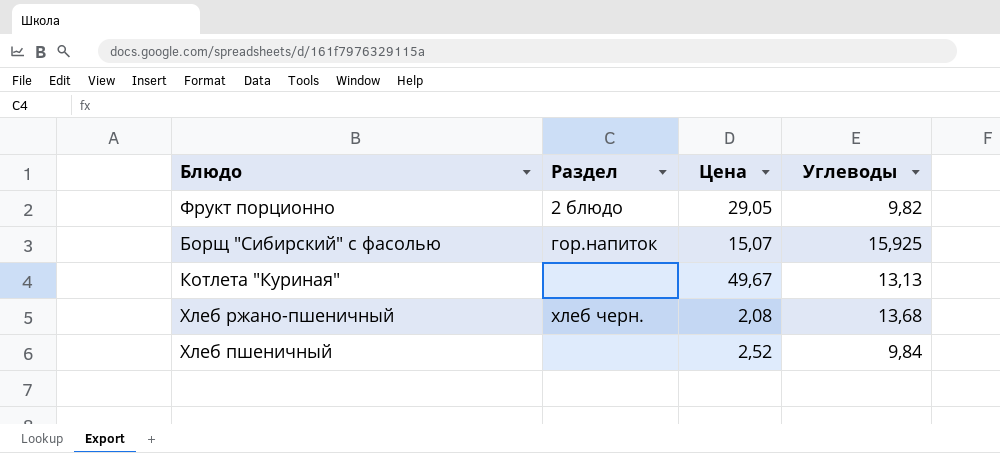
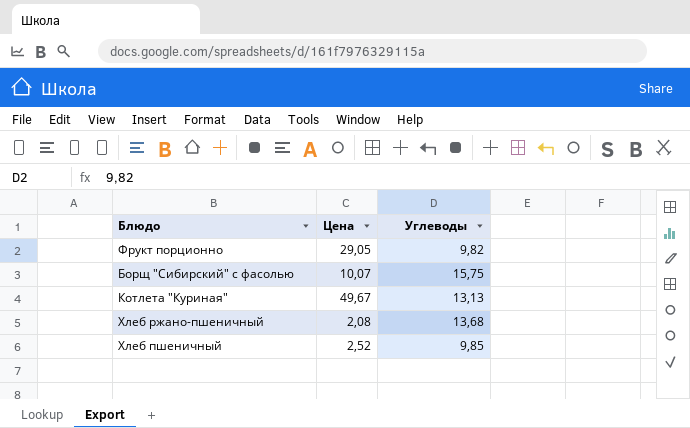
column Раздел | position: 2 -> none
Борщ "Сибирский" с фасолью | Цена: 15,07 -> 10,07
Борщ "Сибирский" с фасолью | Углеводы: 15,925 -> 15,75
Хлеб пшеничный | Углеводы: 9,84 -> 9,85

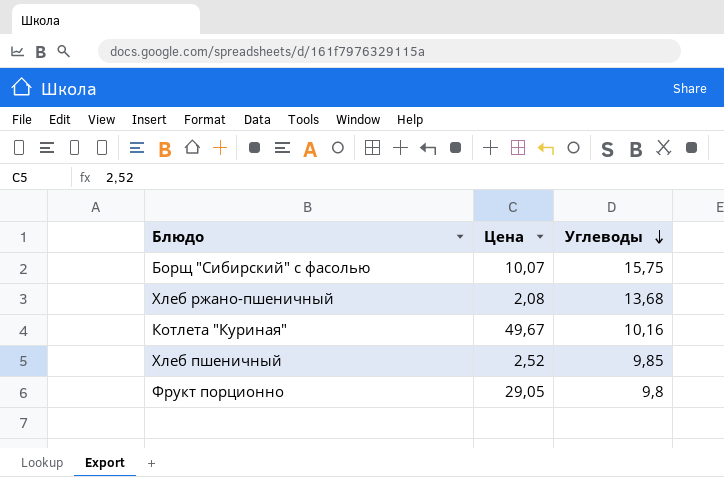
row order: none -> Углеводы descending
Котлета "Куриная" | Углеводы: 13,13 -> 10,16
Фрукт порционно | Углеводы: 9,82 -> 9,8

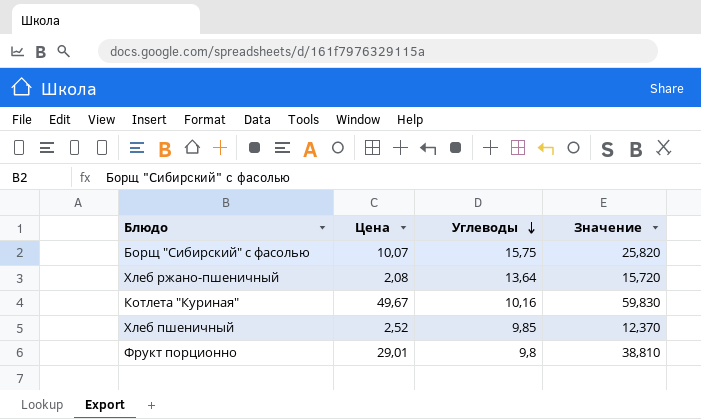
column Значение | formula: none -> [Цена] + [Углеводы]
Хлеб ржано-пшеничный | Углеводы: 13,68 -> 13,64
Фрукт порционно | Цена: 29,05 -> 29,01

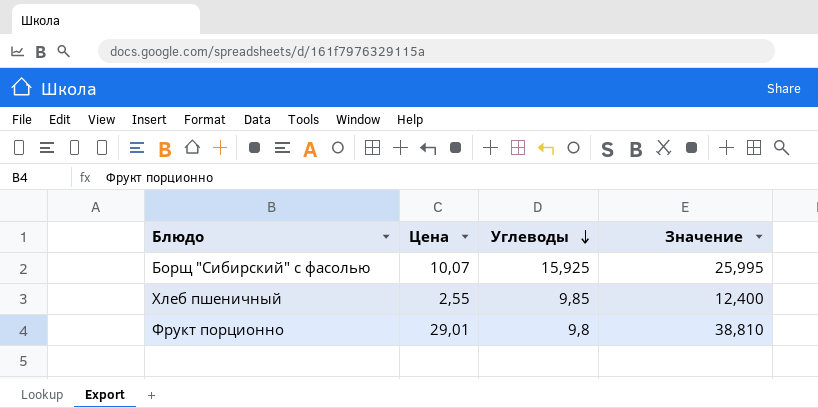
row Хлеб ржано-пшеничный: 2,08 | 13,64 | 15,720 -> none
row Котлета "Куриная": 49,67 | 10,16 | 59,830 -> none
Борщ "Сибирский" с фасолью | Углеводы: 15,75 -> 15,925
Борщ "Сибирский" с фасолью | Значение: 25,820 -> 25,995
Хлеб пшеничный | Цена: 2,52 -> 2,55
Хлеб пшеничный | Значение: 12,370 -> 12,400

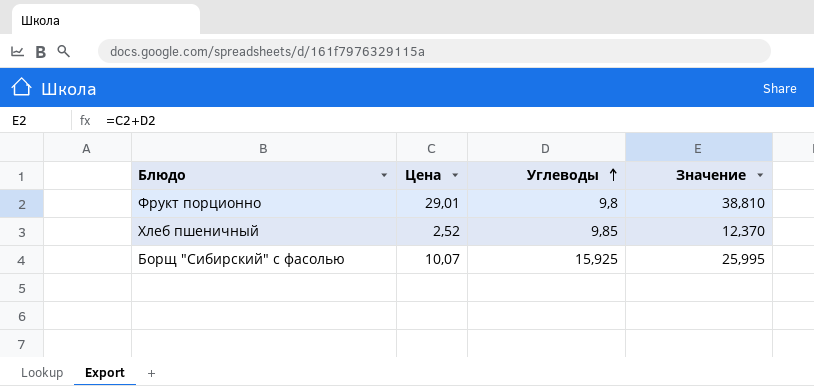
row order: Углеводы descending -> Углеводы ascending
Хлеб пшеничный | Цена: 2,55 -> 2,52
Хлеб пшеничный | Значение: 12,400 -> 12,370

